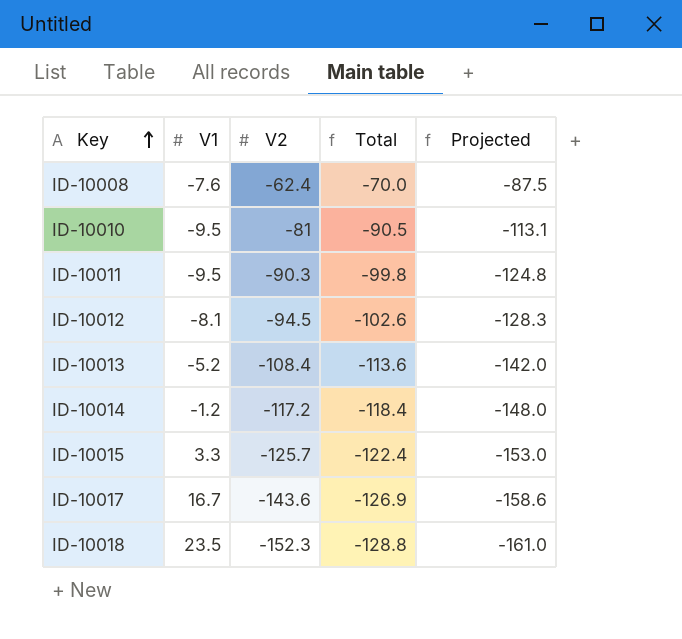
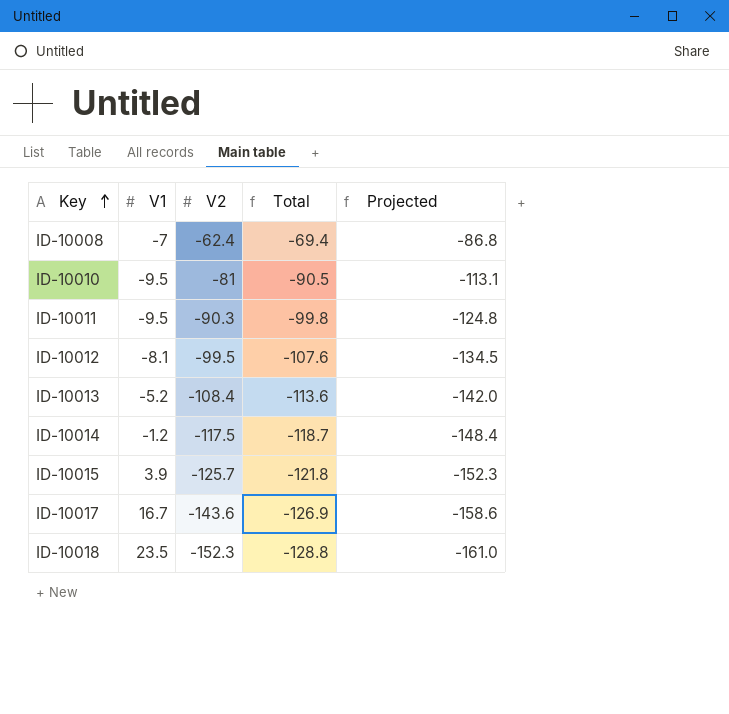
ID-10008 | V1: -7.6 -> -7
ID-10008 | Total: -70.0 -> -69.4
ID-10008 | Projected: -87.5 -> -86.8
ID-10012 | V2: -94.5 -> -99.5
ID-10012 | Total: -102.6 -> -107.6
ID-10012 | Projected: -128.3 -> -134.5
ID-10014 | V2: -117.2 -> -117.5
ID-10014 | Total: -118.4 -> -118.7
ID-10014 | Projected: -148.0 -> -148.4
ID-10015 | V1: 3.3 -> 3.9
ID-10015 | Total: -122.4 -> -121.8
ID-10015 | Projected: -153.0 -> -152.3

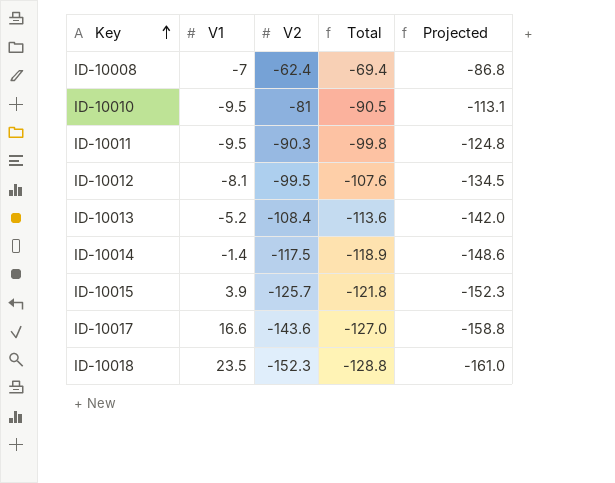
ID-10014 | V1: -1.2 -> -1.4
ID-10014 | Total: -118.7 -> -118.9
ID-10014 | Projected: -148.4 -> -148.6
ID-10017 | V1: 16.7 -> 16.6
ID-10017 | Total: -126.9 -> -127.0
ID-10017 | Projected: -158.6 -> -158.8

